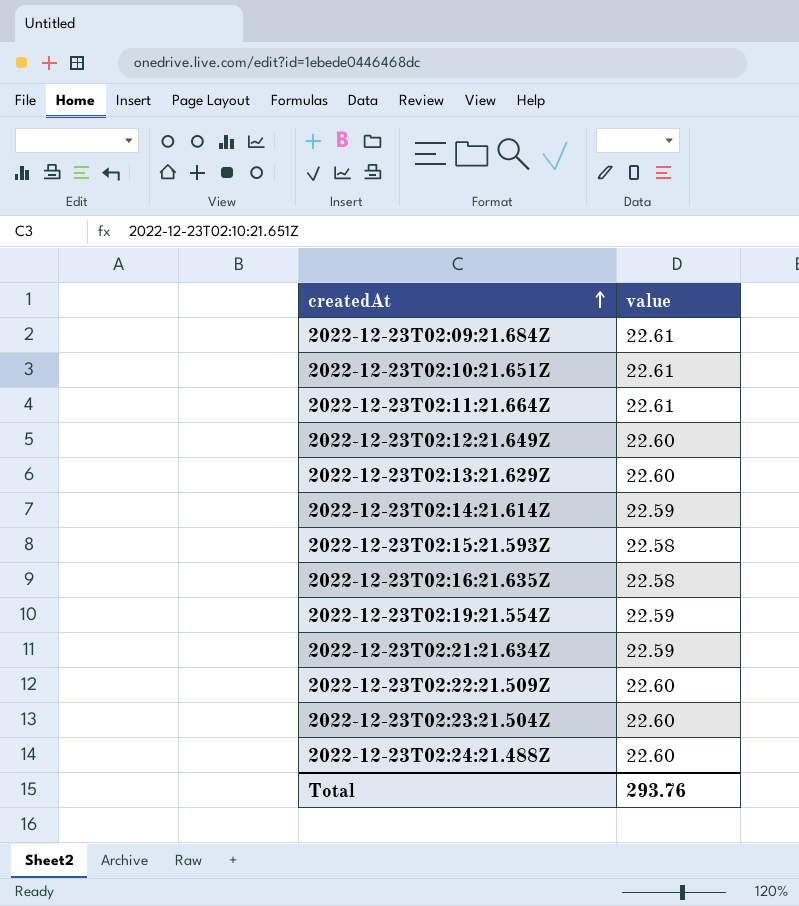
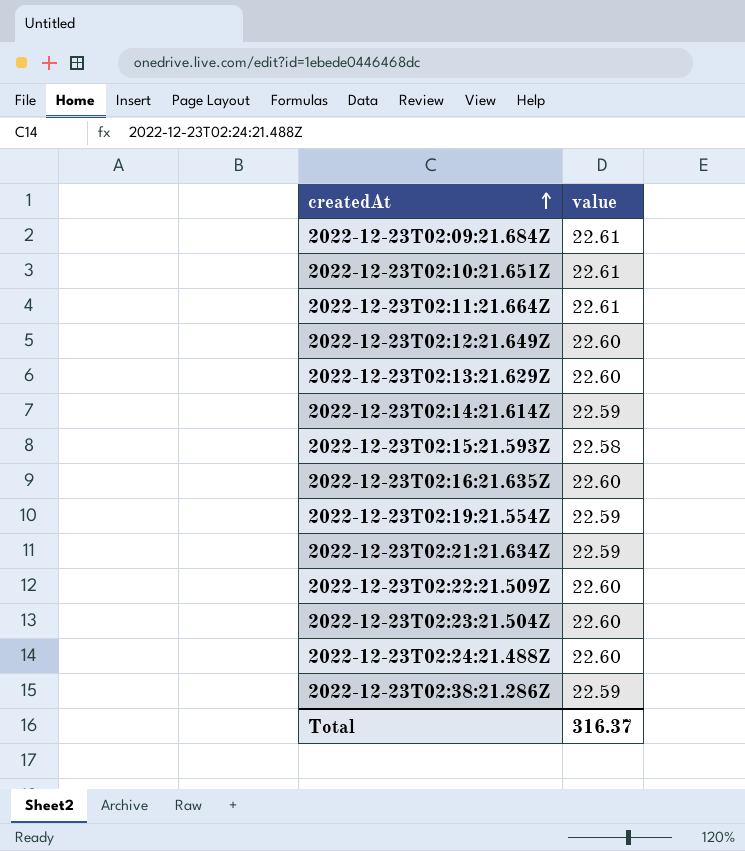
2022-12-23T02:16:21.635Z | value: 22.58 -> 22.60
row 2022-12-23T02:38:21.286Z: none -> 22.59
Total | value: 293.76 -> 316.37

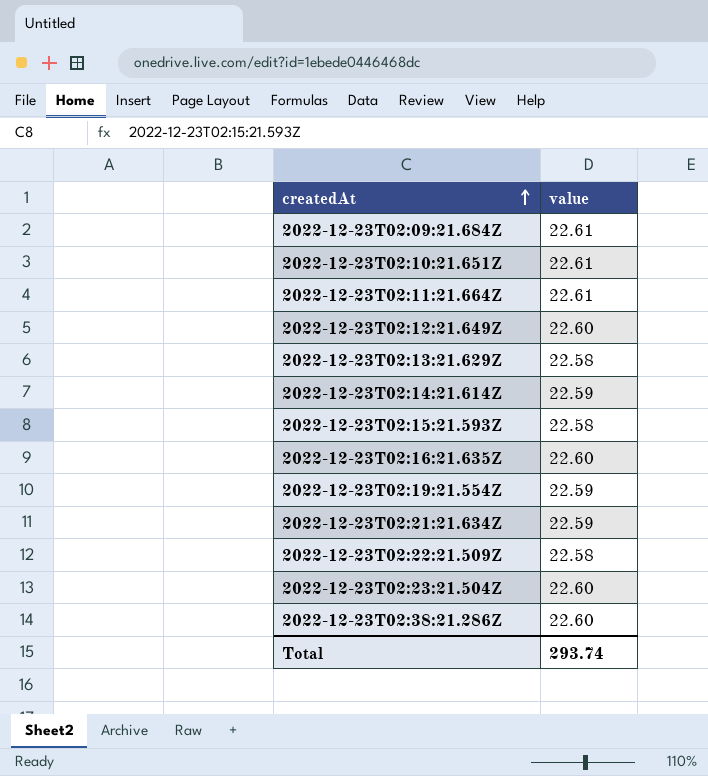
row 2022-12-23T02:24:21.488Z: 22.60 -> none
2022-12-23T02:13:21.629Z | value: 22.60 -> 22.58
2022-12-23T02:22:21.509Z | value: 22.60 -> 22.58
2022-12-23T02:38:21.286Z | value: 22.59 -> 22.60
Total | value: 316.37 -> 293.74

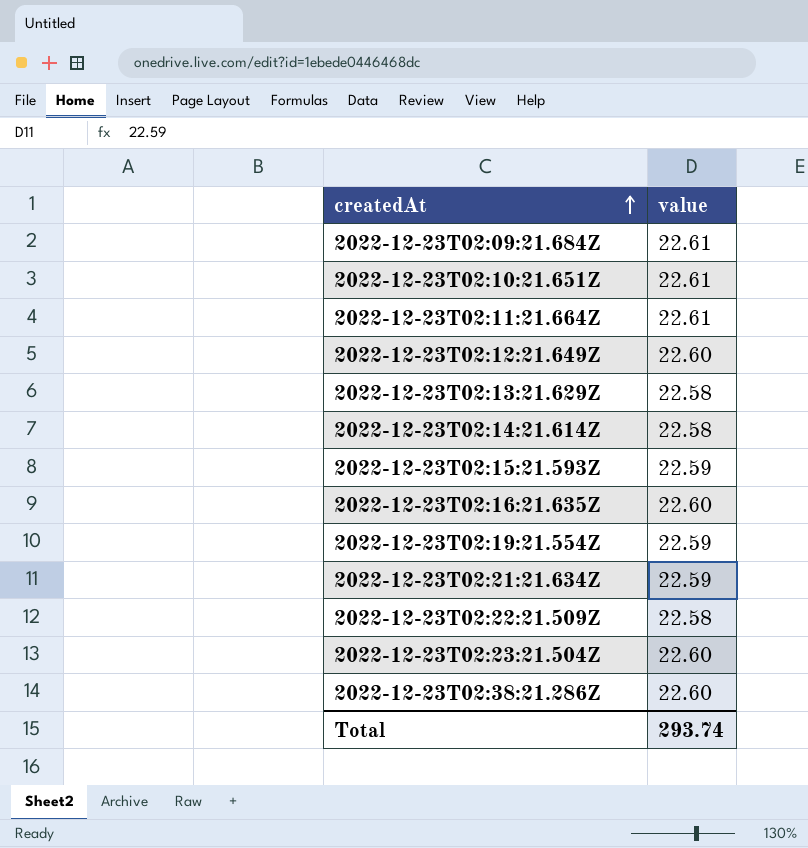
2022-12-23T02:14:21.614Z | value: 22.59 -> 22.58
2022-12-23T02:15:21.593Z | value: 22.58 -> 22.59

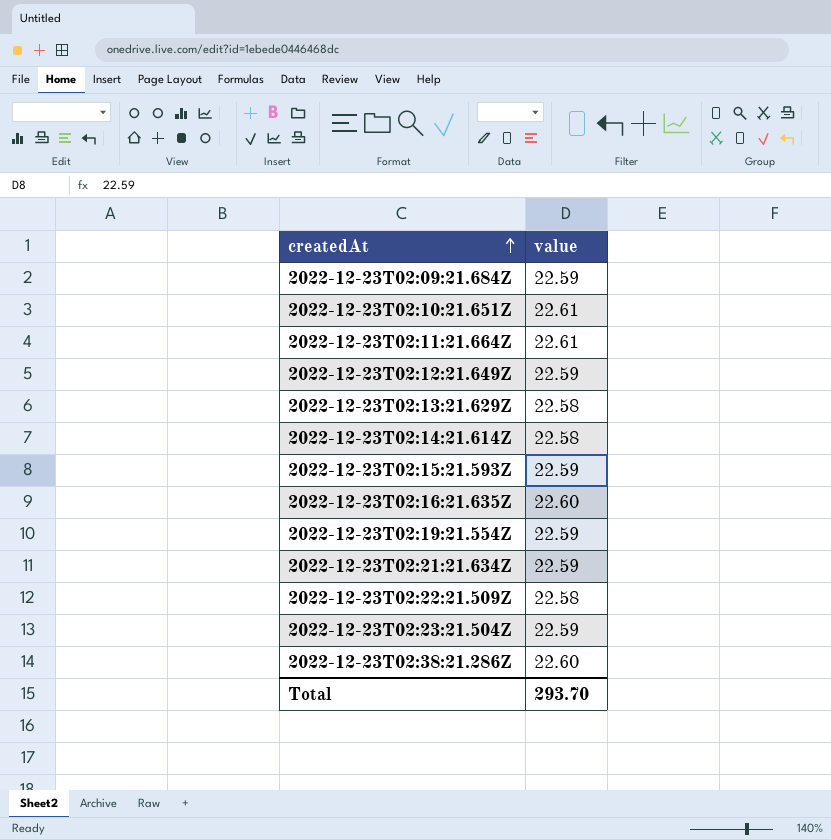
2022-12-23T02:09:21.684Z | value: 22.61 -> 22.59
2022-12-23T02:12:21.649Z | value: 22.60 -> 22.59
2022-12-23T02:23:21.504Z | value: 22.60 -> 22.59
Total | value: 293.74 -> 293.70

